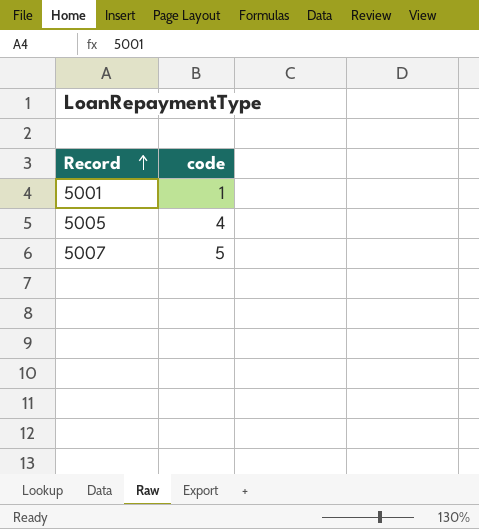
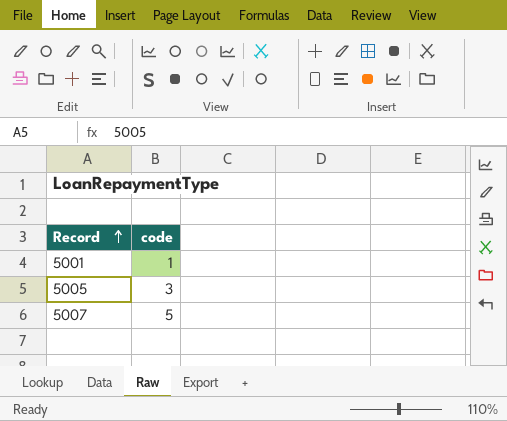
5005 | code: 4 -> 3

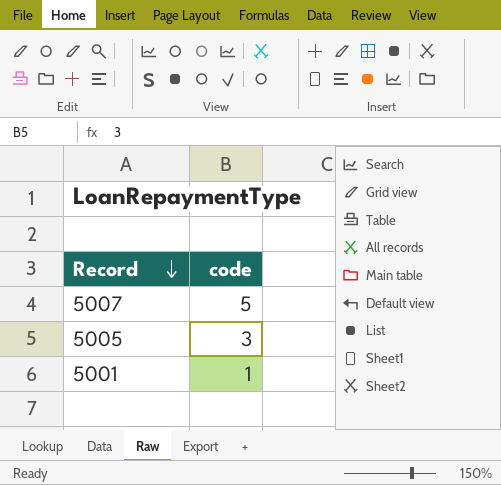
row order: Record ascending -> Record descending

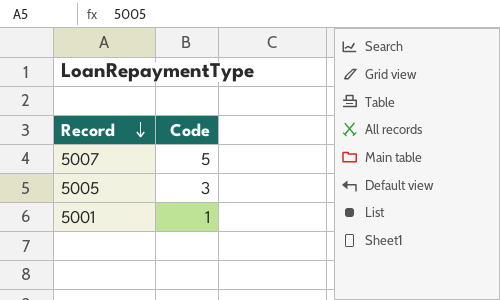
column name: code -> Code

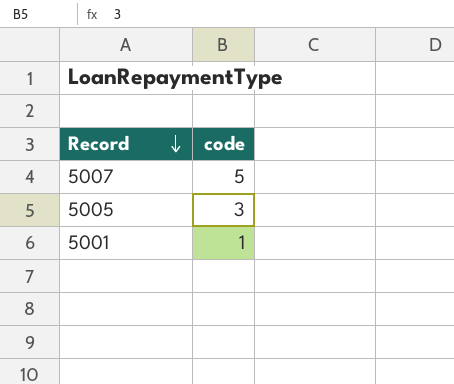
column name: Code -> code

